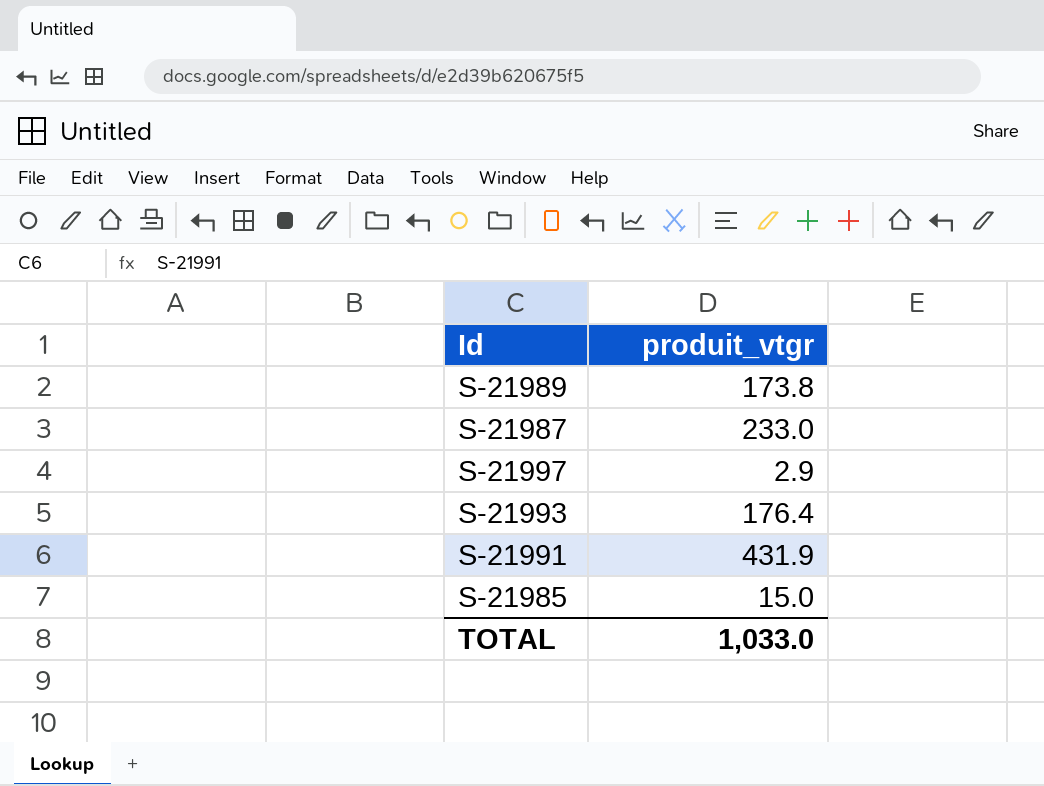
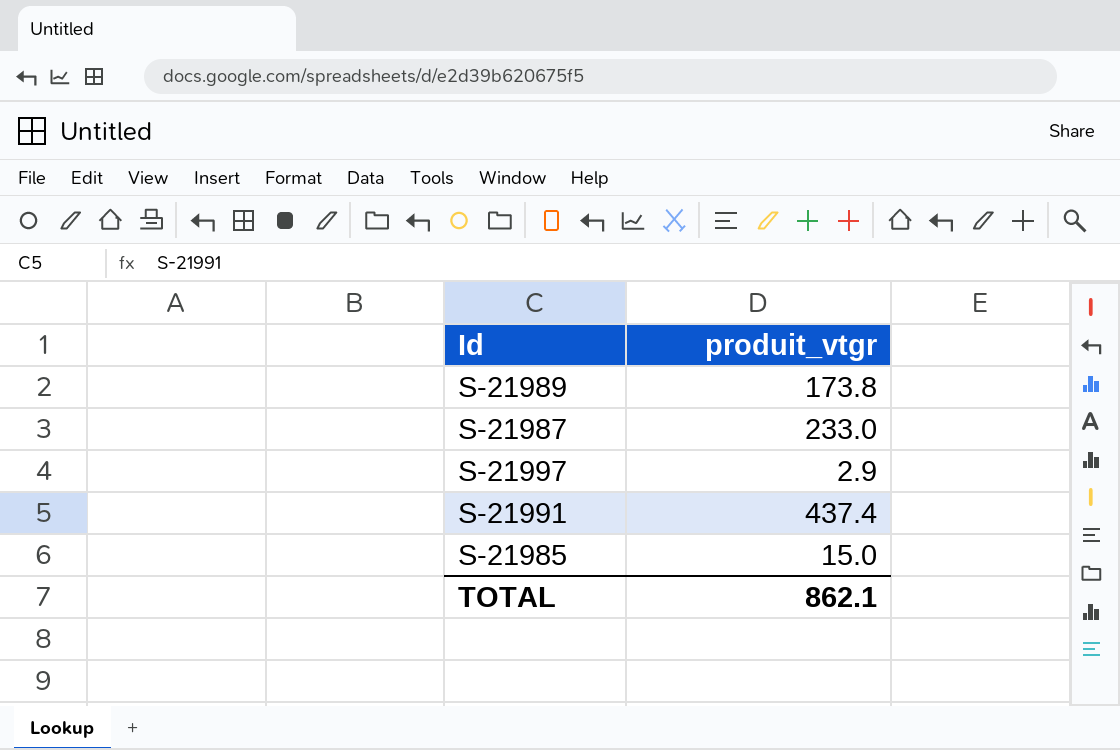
row S-21993: 176.4 -> none
S-21991 | produit_vtgr: 431.9 -> 437.4
TOTAL | produit_vtgr: 1,033.0 -> 862.1

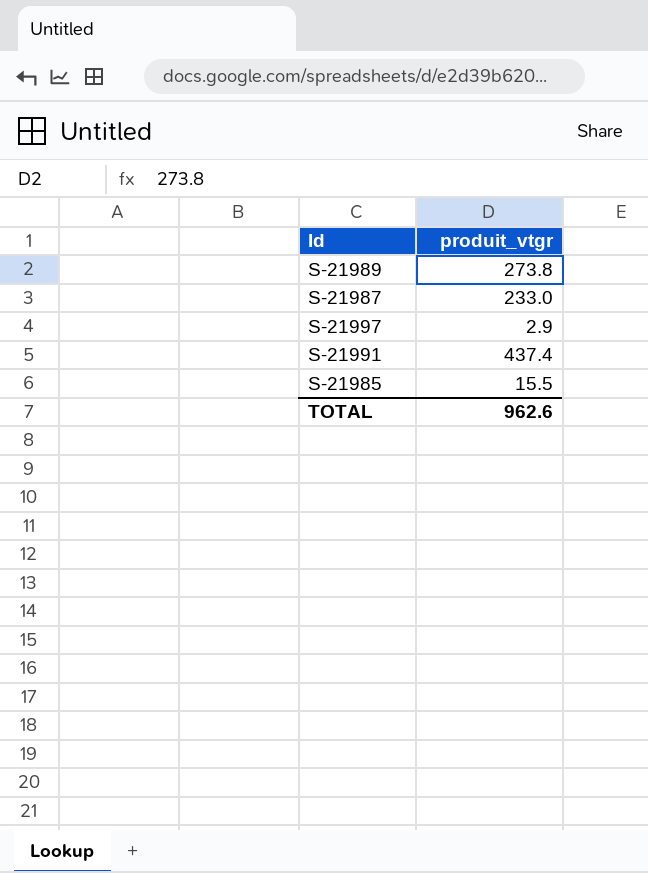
S-21989 | produit_vtgr: 173.8 -> 273.8
S-21985 | produit_vtgr: 15.0 -> 15.5
TOTAL | produit_vtgr: 862.1 -> 962.6

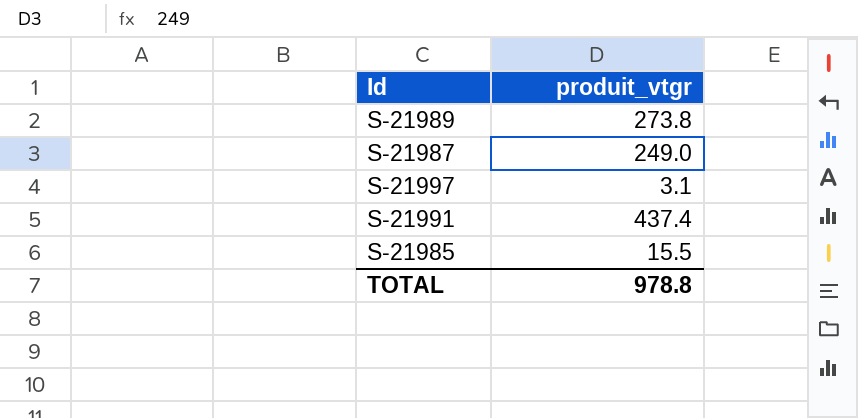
S-21987 | produit_vtgr: 233.0 -> 249.0
S-21997 | produit_vtgr: 2.9 -> 3.1
TOTAL | produit_vtgr: 962.6 -> 978.8

